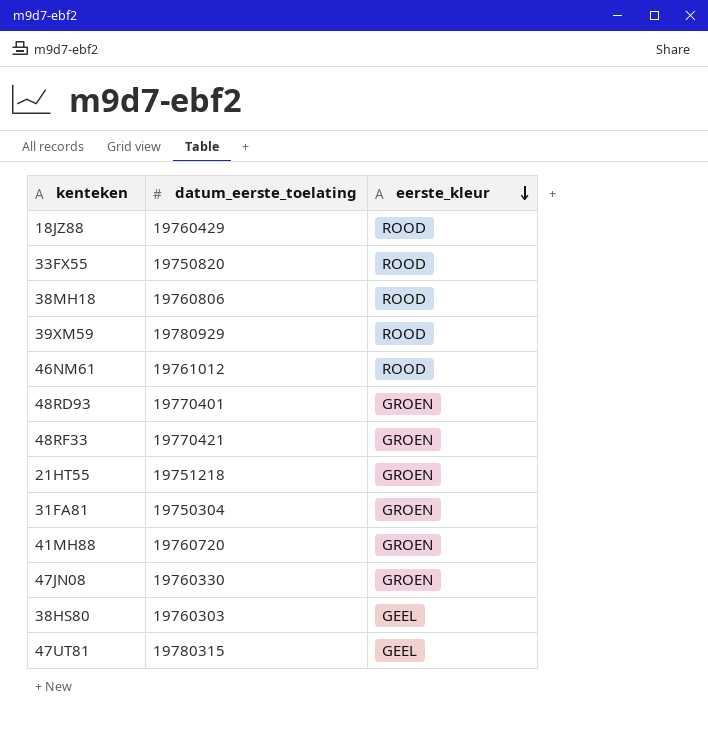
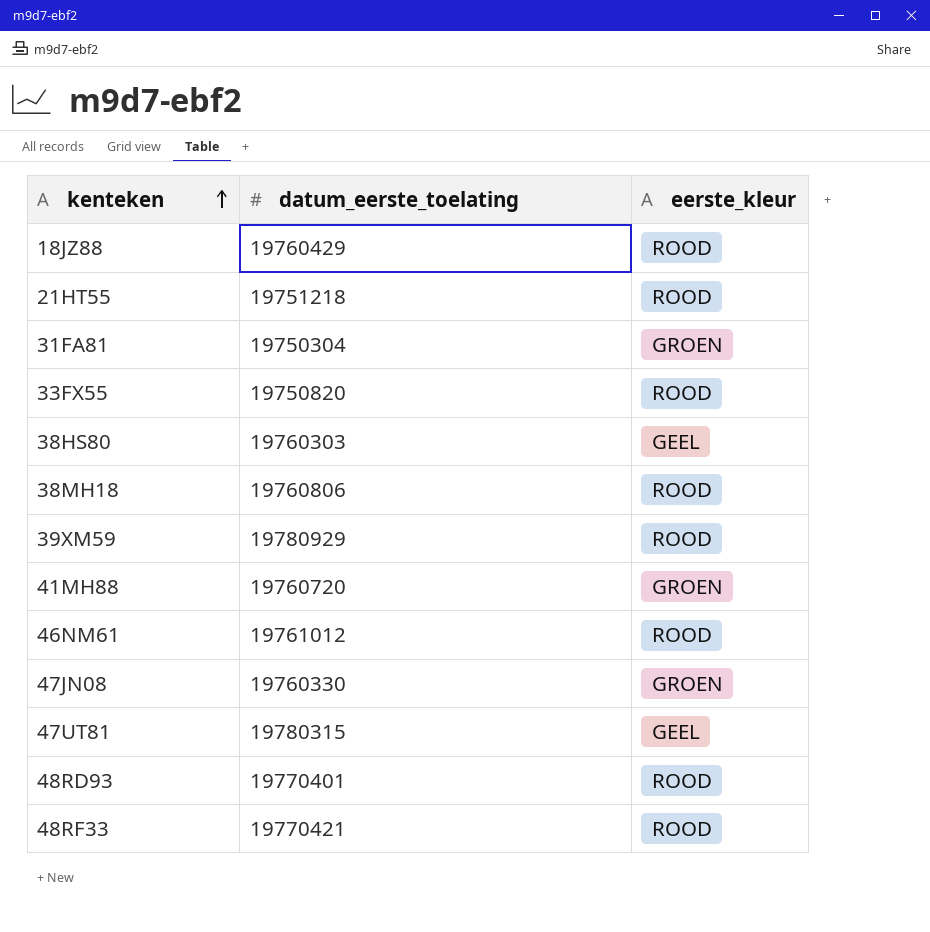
row order: eerste_kleur descending -> kenteken ascending
21HT55 | eerste_kleur: GROEN -> ROOD
48RD93 | eerste_kleur: GROEN -> ROOD
48RF33 | eerste_kleur: GROEN -> ROOD

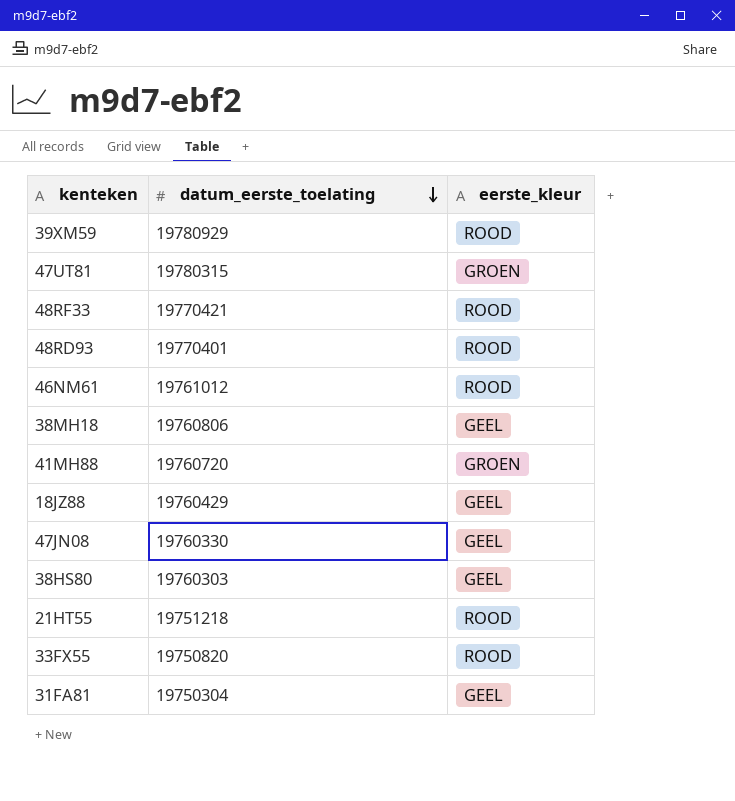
row order: kenteken ascending -> datum_eerste_toelating descending
47UT81 | eerste_kleur: GEEL -> GROEN
38MH18 | eerste_kleur: ROOD -> GEEL
18JZ88 | eerste_kleur: ROOD -> GEEL
47JN08 | eerste_kleur: GROEN -> GEEL
31FA81 | eerste_kleur: GROEN -> GEEL

